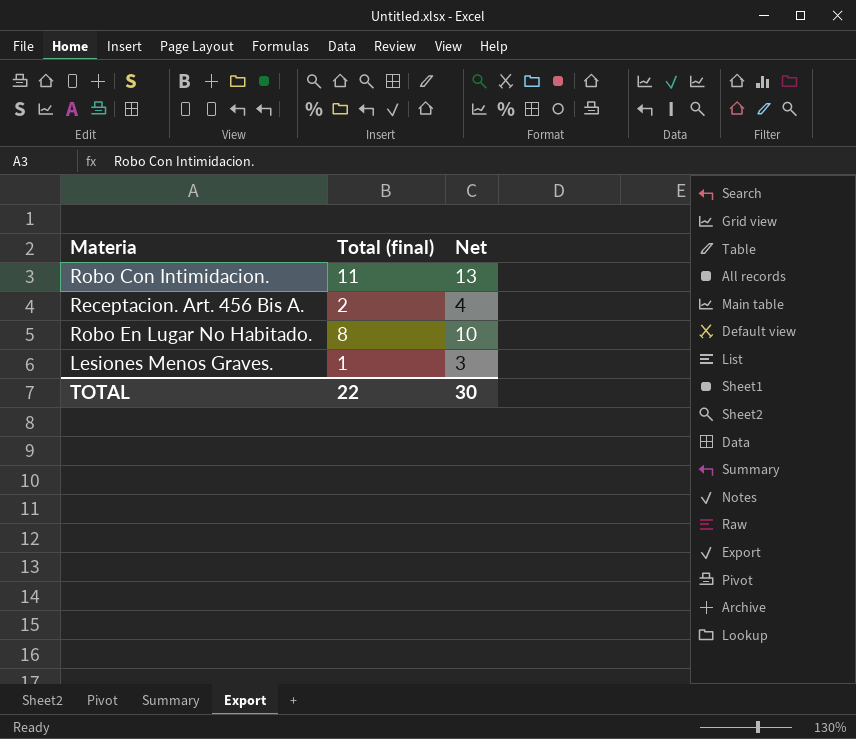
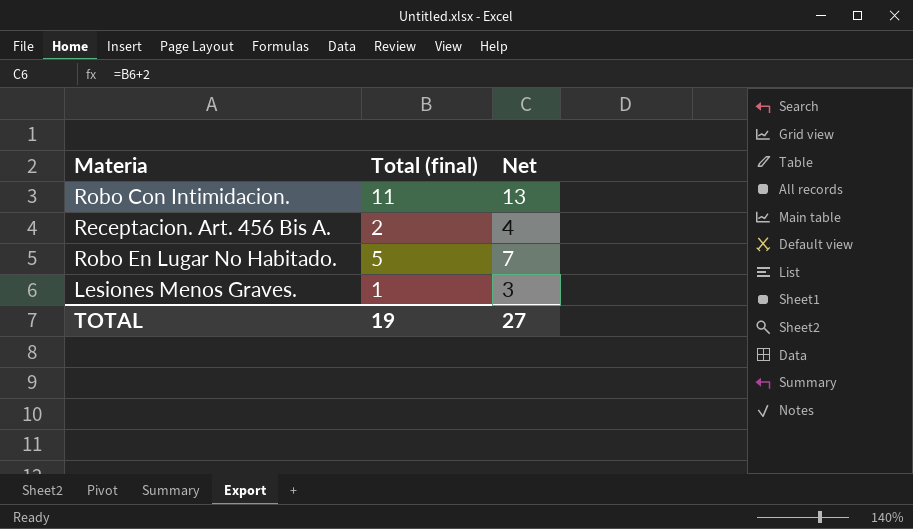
Robo En Lugar No Habitado. | Total (final): 8 -> 5
Robo En Lugar No Habitado. | Net: 10 -> 7
TOTAL | Total (final): 22 -> 19
TOTAL | Net: 30 -> 27

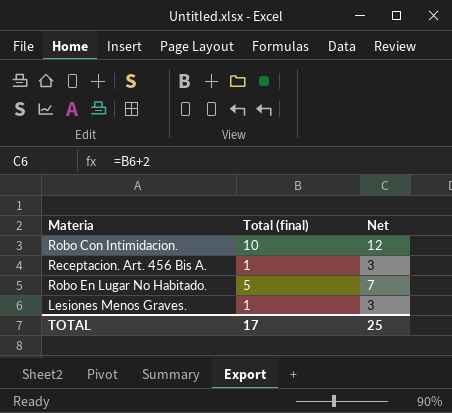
Robo Con Intimidacion. | Total (final): 11 -> 10
Robo Con Intimidacion. | Net: 13 -> 12
Receptacion. Art. 456 Bis A. | Total (final): 2 -> 1
Receptacion. Art. 456 Bis A. | Net: 4 -> 3
TOTAL | Total (final): 19 -> 17
TOTAL | Net: 27 -> 25

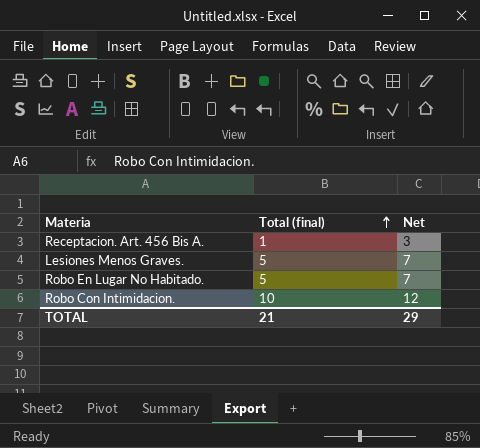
row order: none -> Total (final) ascending
Lesiones Menos Graves. | Total (final): 1 -> 5
Lesiones Menos Graves. | Net: 3 -> 7
TOTAL | Total (final): 17 -> 21
TOTAL | Net: 25 -> 29

